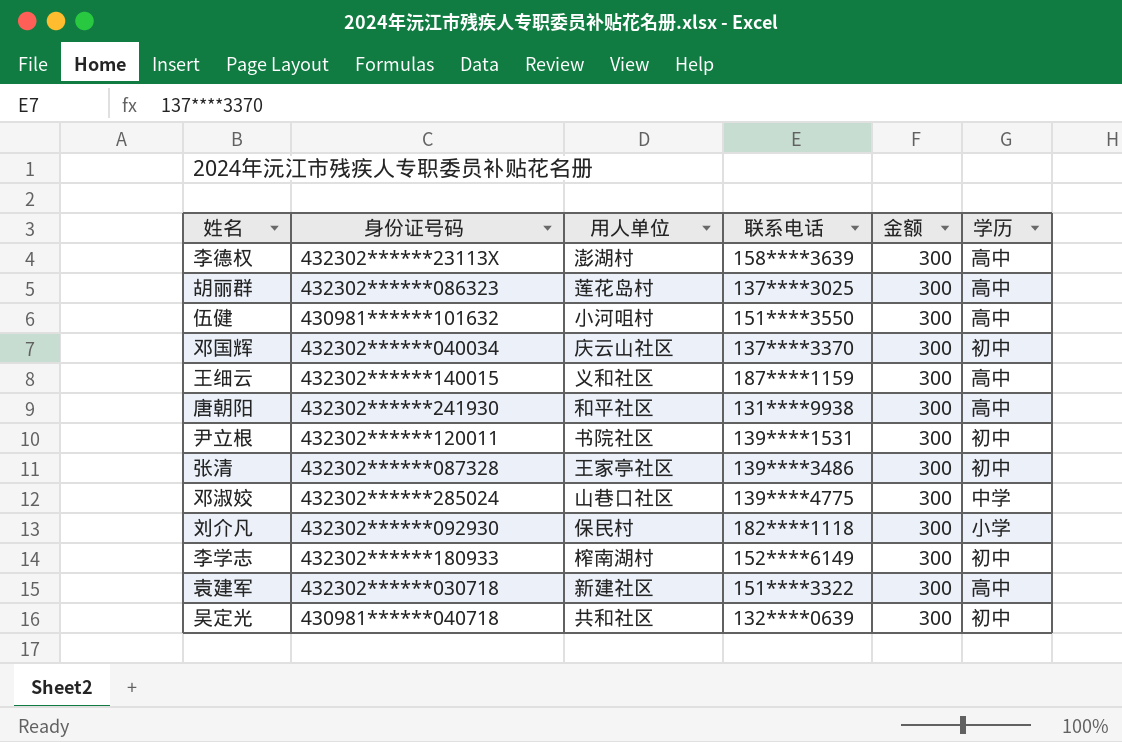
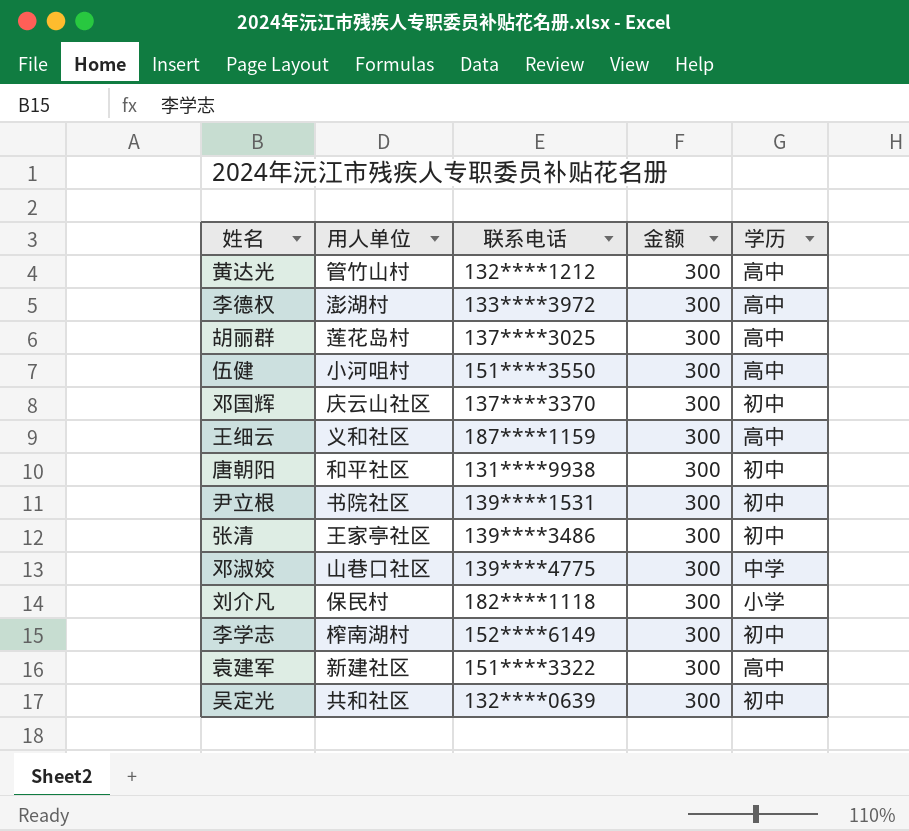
column 身份证号码 | position: 2 -> none
row 黄达光: none -> 管竹山村 | 132****1212 | 300 | 高中
李德权 | 联系电话: 158****3639 -> 133****3972
唐朝阳 | 学历: 高中 -> 初中

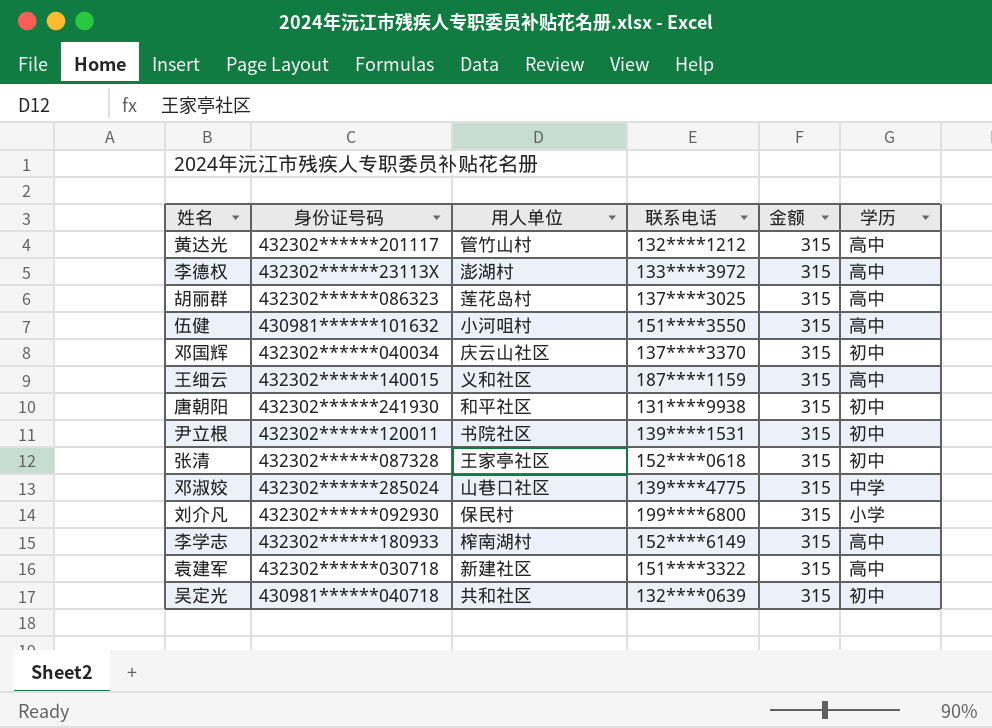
column 身份证号码 | position: none -> 2
黄达光 | 金额: 300 -> 315
李德权 | 金额: 300 -> 315
胡丽群 | 金额: 300 -> 315
伍健 | 金额: 300 -> 315
邓国辉 | 金额: 300 -> 315
王细云 | 金额: 300 -> 315
唐朝阳 | 金额: 300 -> 315
尹立根 | 金额: 300 -> 315
张清 | 联系电话: 139****3486 -> 152****0618
张清 | 金额: 300 -> 315
邓淑姣 | 金额: 300 -> 315
刘介凡 | 联系电话: 182****1118 -> 199****6800
刘介凡 | 金额: 300 -> 315
李学志 | 金额: 300 -> 315
李学志 | 学历: 初中 -> 高中
袁建军 | 金额: 300 -> 315
吴定光 | 金额: 300 -> 315

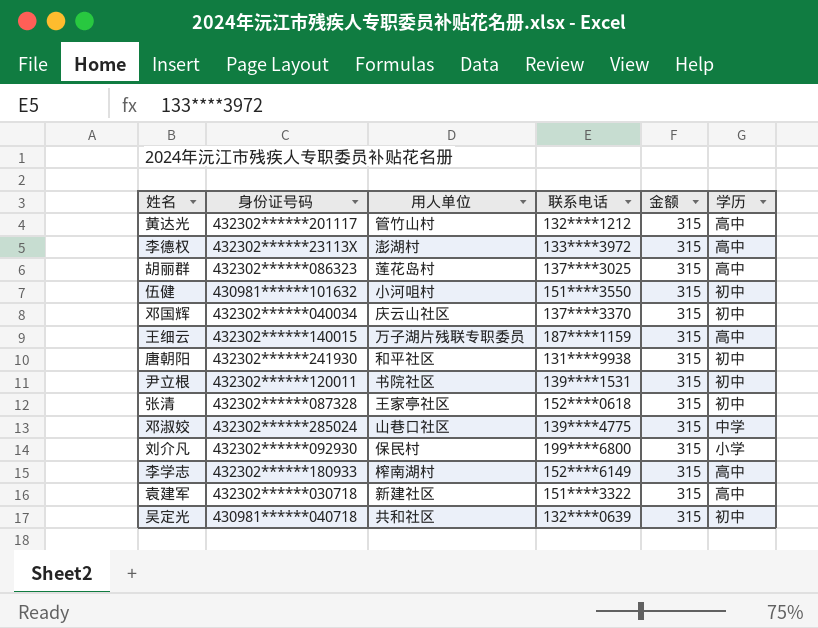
伍健 | 学历: 高中 -> 初中
王细云 | 用人单位: 义和社区 -> 万子湖片残联专职委员

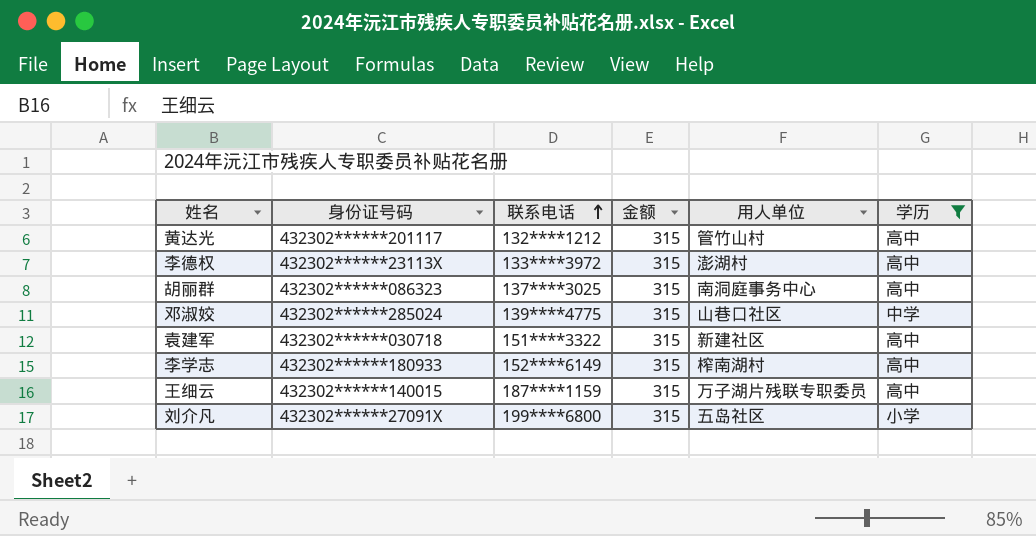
filter: none -> 学历 != 初中
row order: none -> 联系电话 ascending
column 用人单位 | position: 3 -> 5
胡丽群 | 用人单位: 莲花岛村 -> 南洞庭事务中心
刘介凡 | 身份证号码: 432302******092930 -> 432302******27091X
刘介凡 | 用人单位: 保民村 -> 五岛社区

